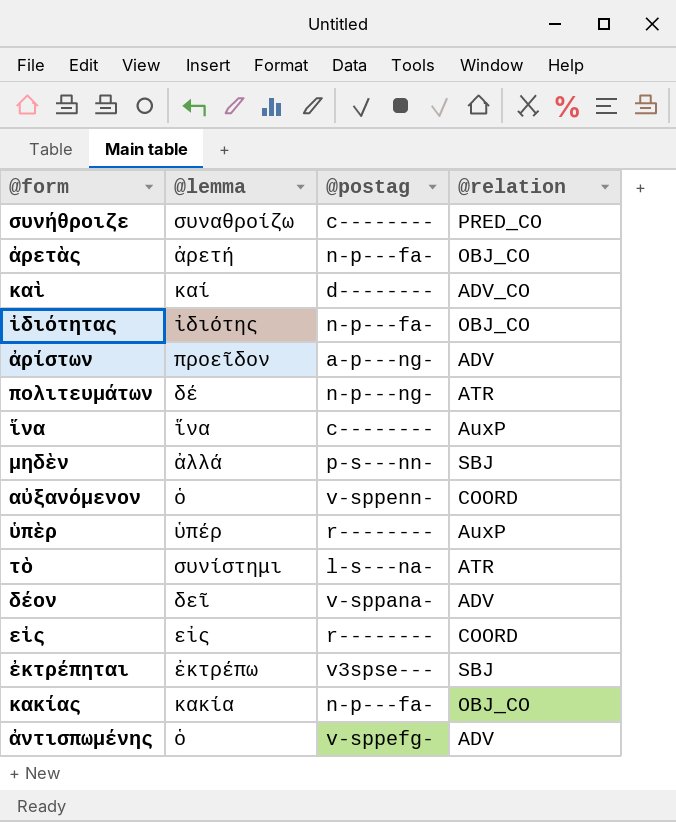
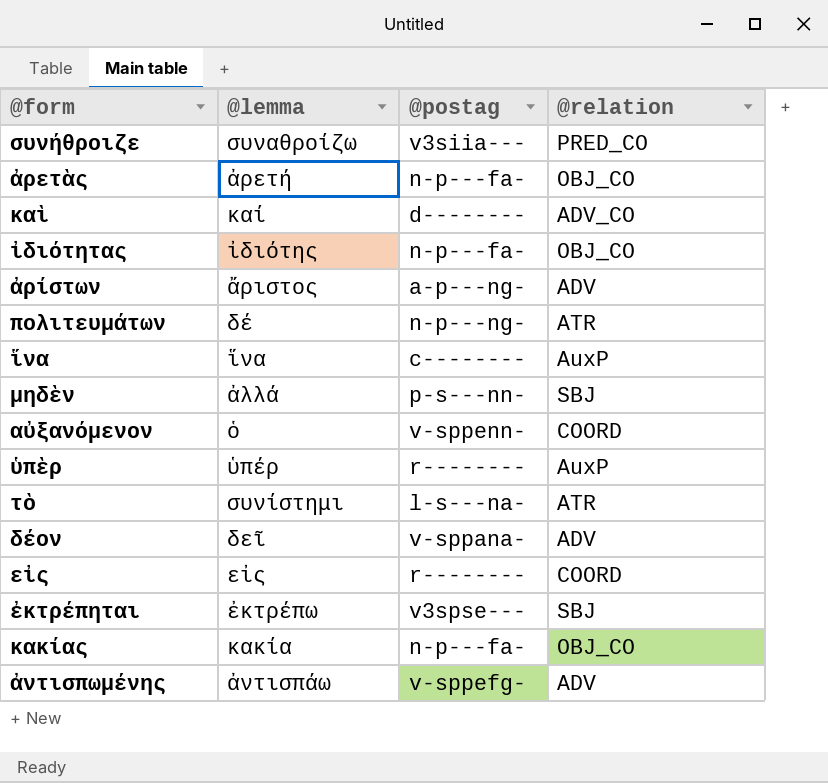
συνήθροιζε | @postag: c-------- -> v3siia---
ἀρίστων | @lemma: προεῖδον -> ἄριστος
ἀντισπωμένης | @lemma: ὁ -> ἀντισπάω

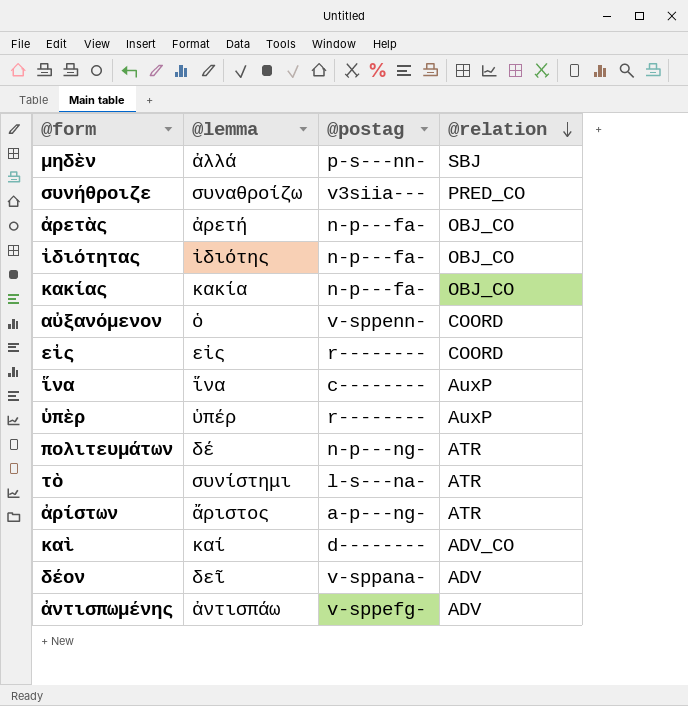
row order: none -> @relation descending
row ἐκτρέπηται: ἐκτρέπω | v3spse--- | SBJ -> none
ἀρίστων | @relation: ADV -> ATR

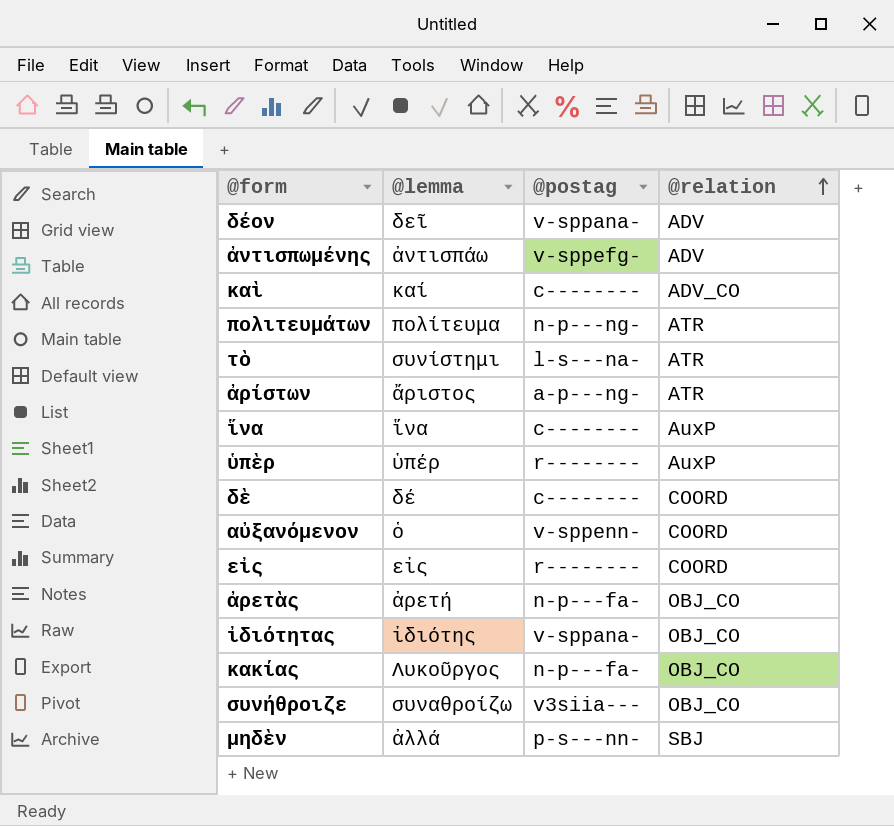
row order: @relation descending -> @relation ascending
καὶ | @postag: d-------- -> c--------
πολιτευμάτων | @lemma: δέ -> πολίτευμα
row δὲ: none -> δέ | c-------- | COORD
ἰδιότητας | @postag: n-p---fa- -> v-sppana-
κακίας | @lemma: κακία -> Λυκοῦργος
συνήθροιζε | @relation: PRED_CO -> OBJ_CO

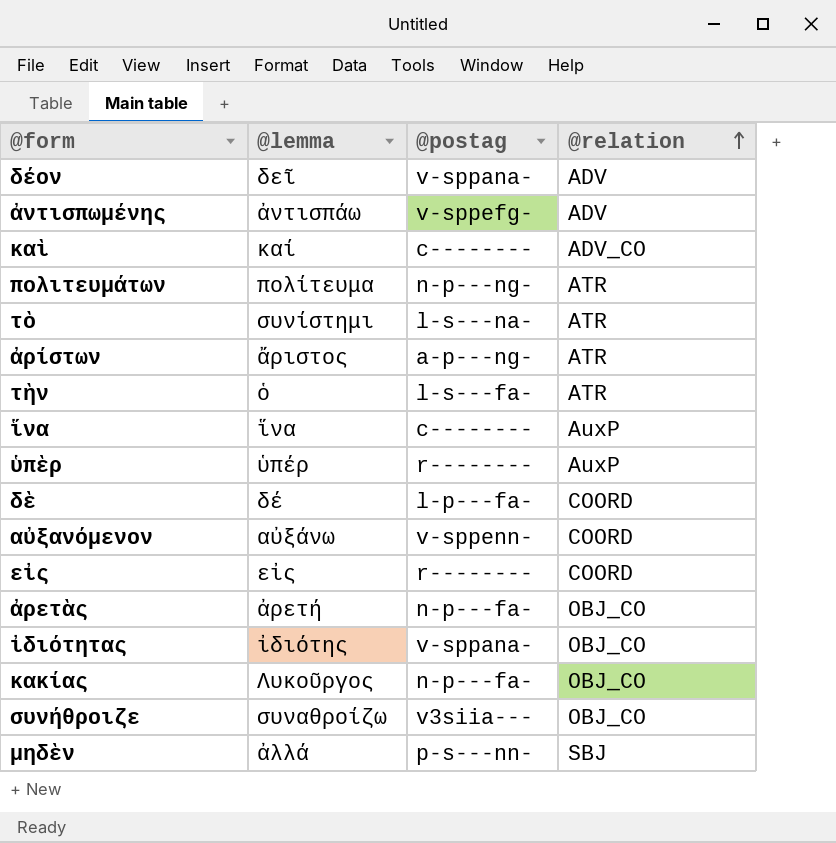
row τὴν: none -> ὁ | l-s---fa- | ATR
δὲ | @postag: c-------- -> l-p---fa-
αὐξανόμενον | @lemma: ὁ -> αὐξάνω

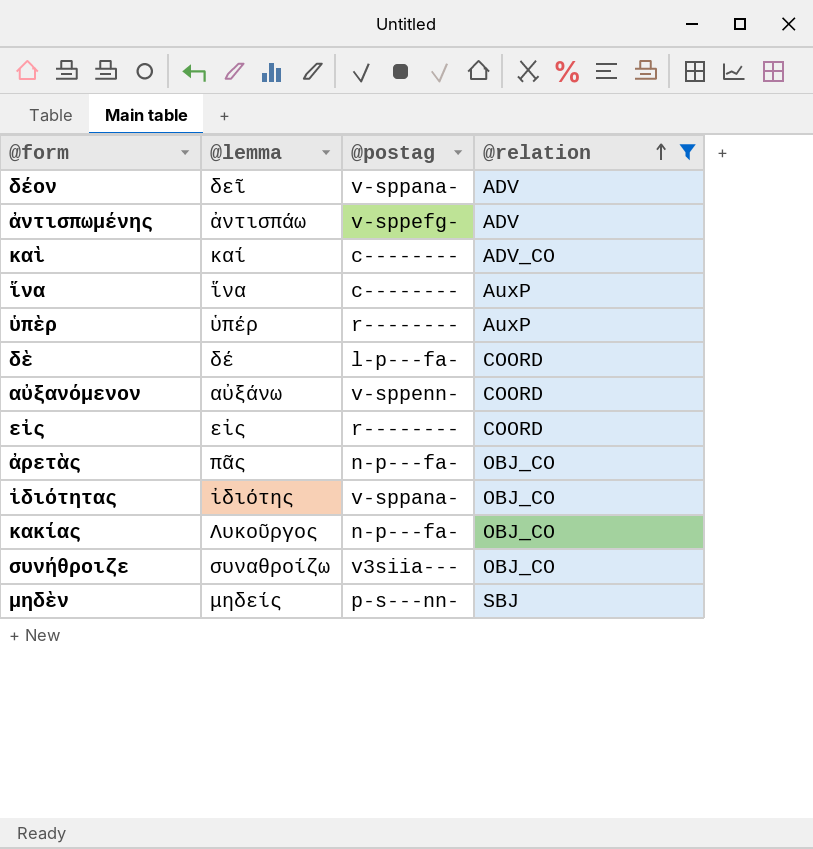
filter: none -> @relation != ATR
ἀρετὰς | @lemma: ἀρετή -> πᾶς
μηδὲν | @lemma: ἀλλά -> μηδείς

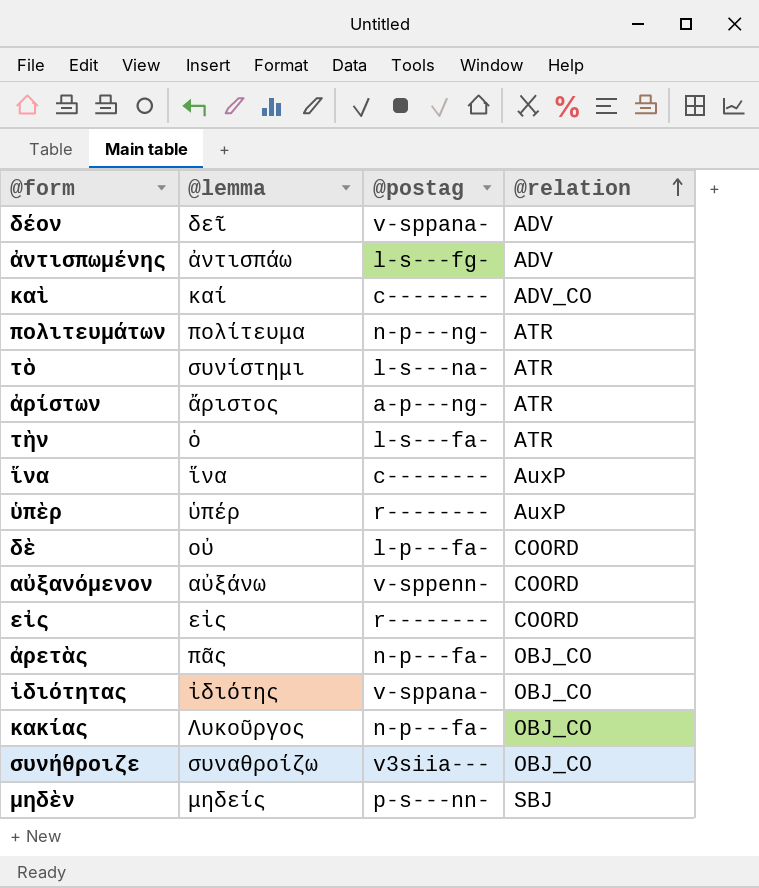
filter: @relation != ATR -> none
ἀντισπωμένης | @postag: v-sppefg- -> l-s---fg-
δὲ | @lemma: δέ -> οὐ

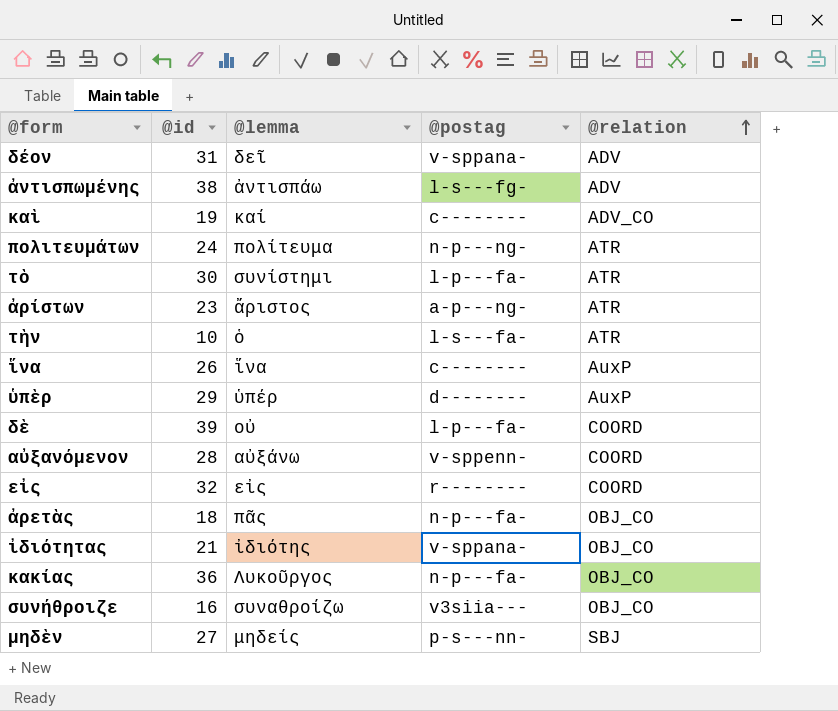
column @id | position: none -> 2
τὸ | @postag: l-s---na- -> l-p---fa-
ὑπὲρ | @postag: r-------- -> d--------

